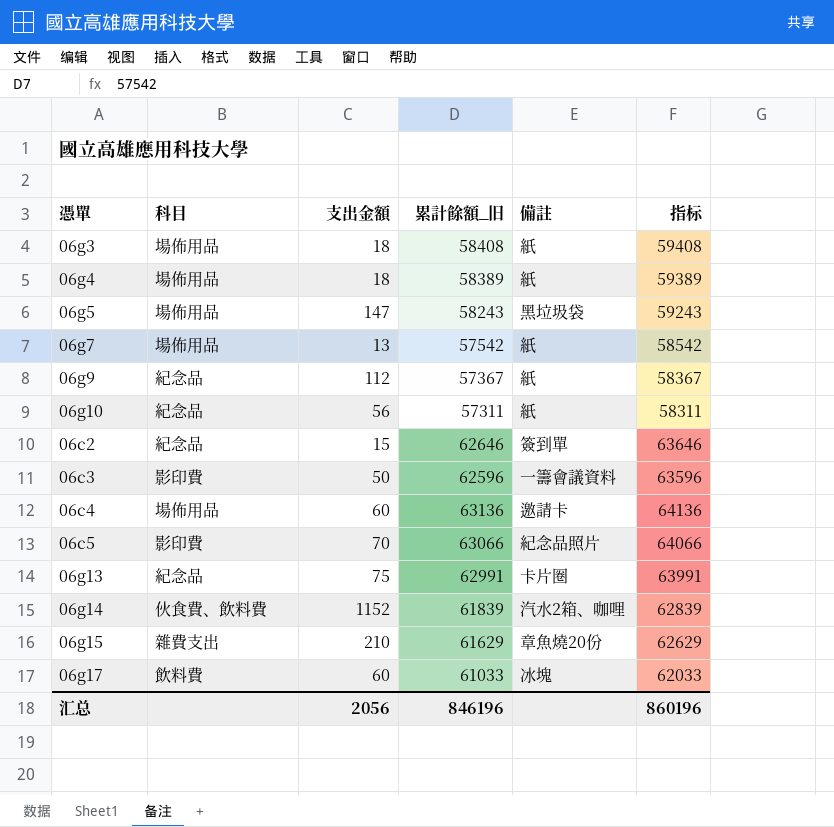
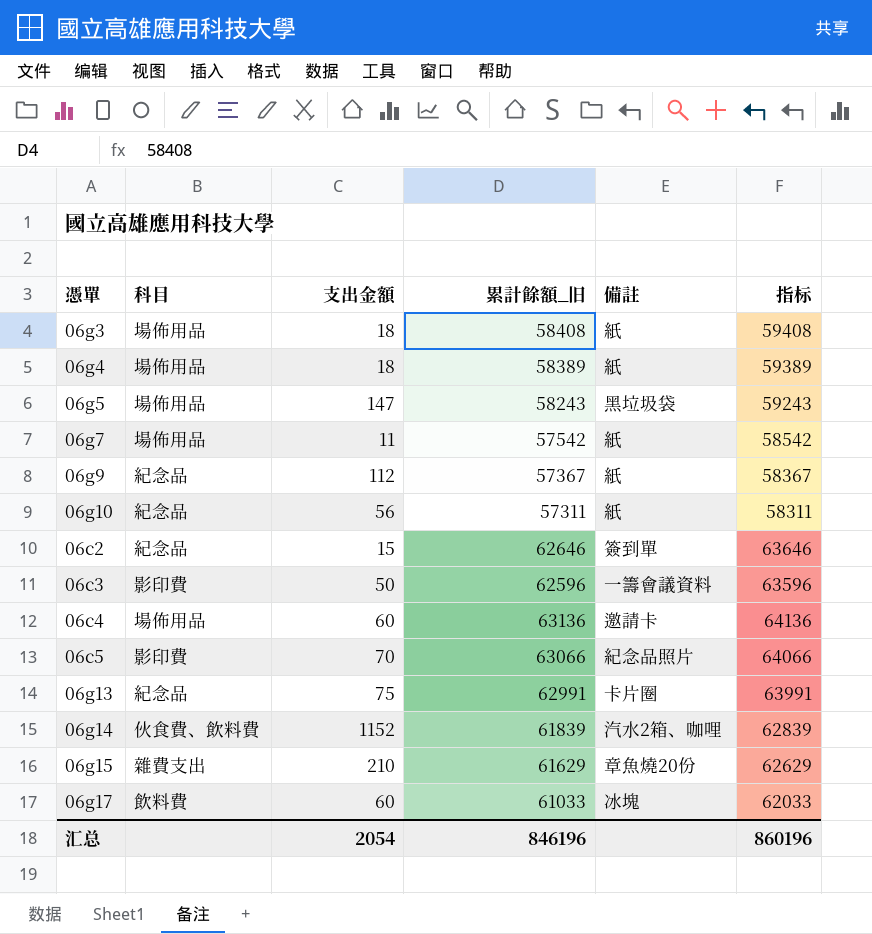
06g7 | 支出金額: 13 -> 11
汇总 | 支出金額: 2056 -> 2054

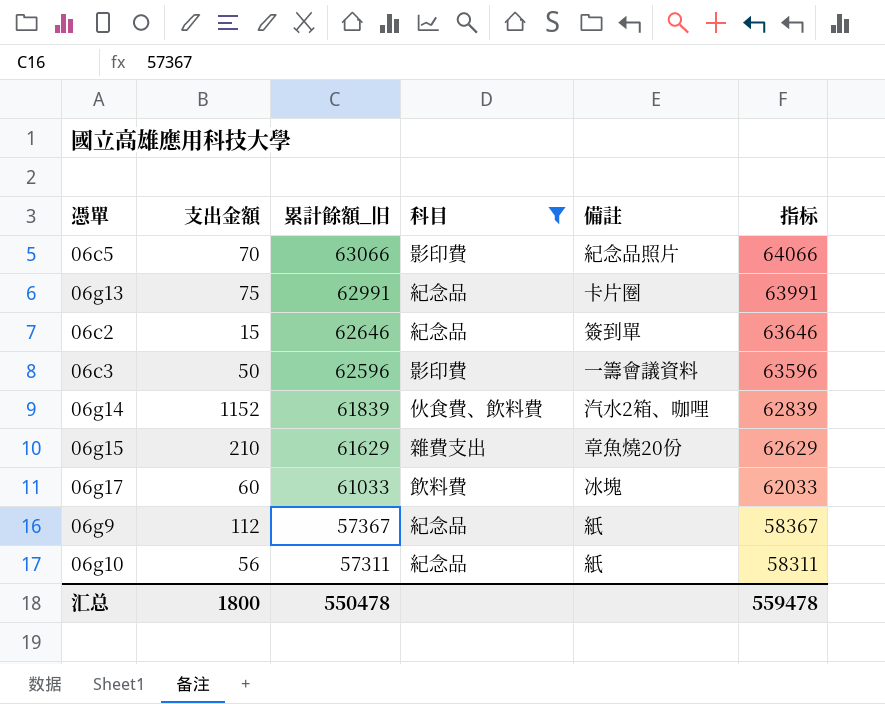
filter: none -> 科目 != 場佈用品
row order: none -> 累計餘額_旧 descending
column 科目 | position: 2 -> 4
汇总 | 支出金額: 2054 -> 1800
汇总 | 累計餘額_旧: 846196 -> 550478
汇总 | 指标: 860196 -> 559478

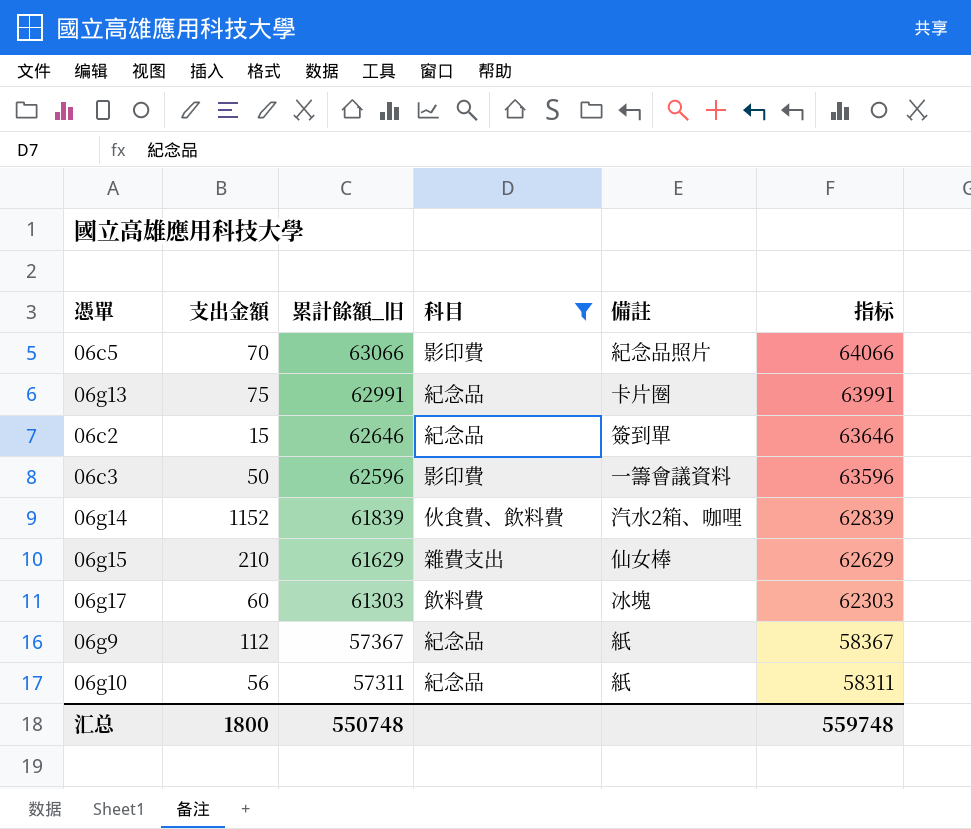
06g15 | 備註: 章魚燒20份 -> 仙女棒
06g17 | 累計餘額_旧: 61033 -> 61303
06g17 | 指标: 62033 -> 62303
汇总 | 累計餘額_旧: 550478 -> 550748
汇总 | 指标: 559478 -> 559748

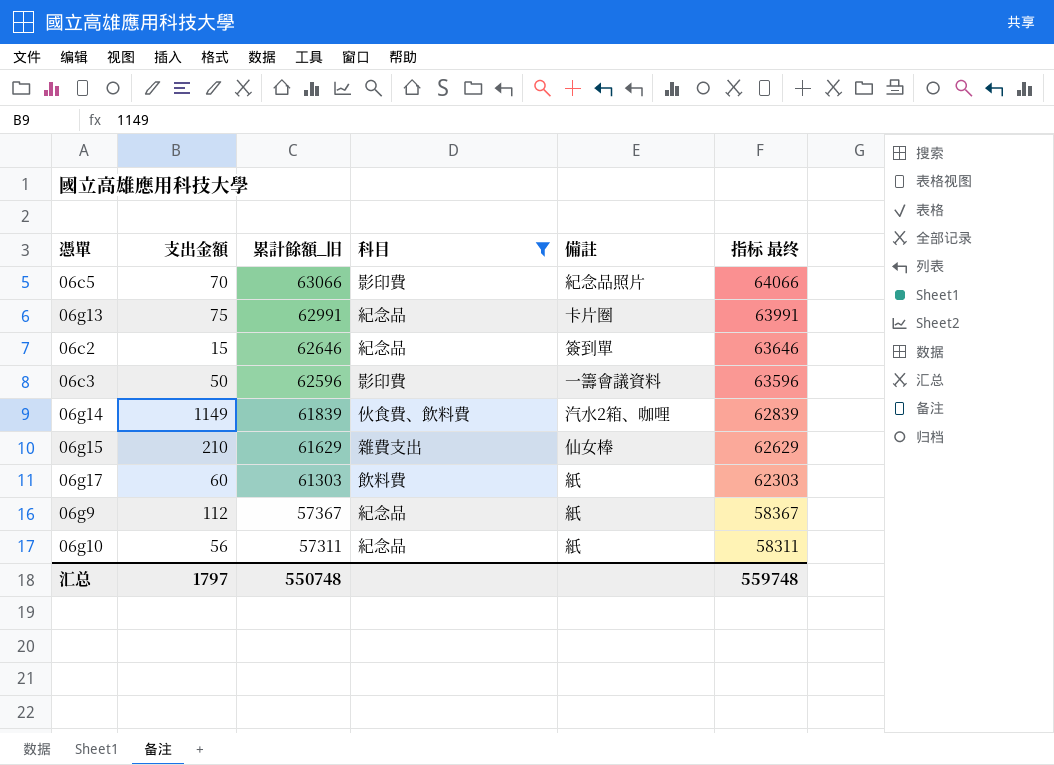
column name: 指标 -> 指标 最终
06g14 | 支出金額: 1152 -> 1149
06g17 | 備註: 冰塊 -> 紙
汇总 | 支出金額: 1800 -> 1797

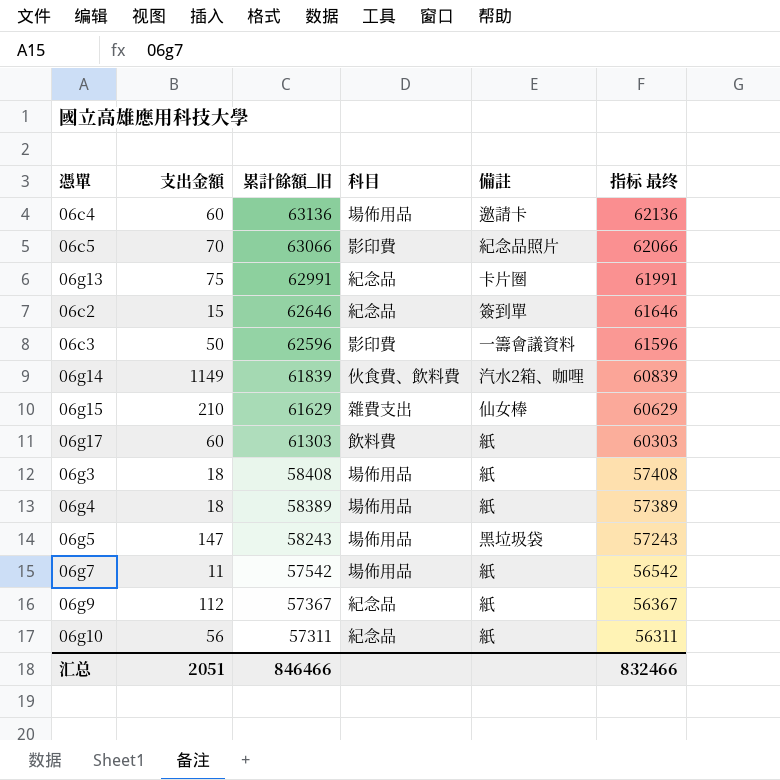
filter: 科目 != 場佈用品 -> none
column 指标 最终 | formula: [累計餘額_旧] + 1000 -> [累計餘額_旧] - 1000
汇总 | 支出金額: 1797 -> 2051
汇总 | 累計餘額_旧: 550748 -> 846466
汇总 | 指标 最终: 559748 -> 832466

